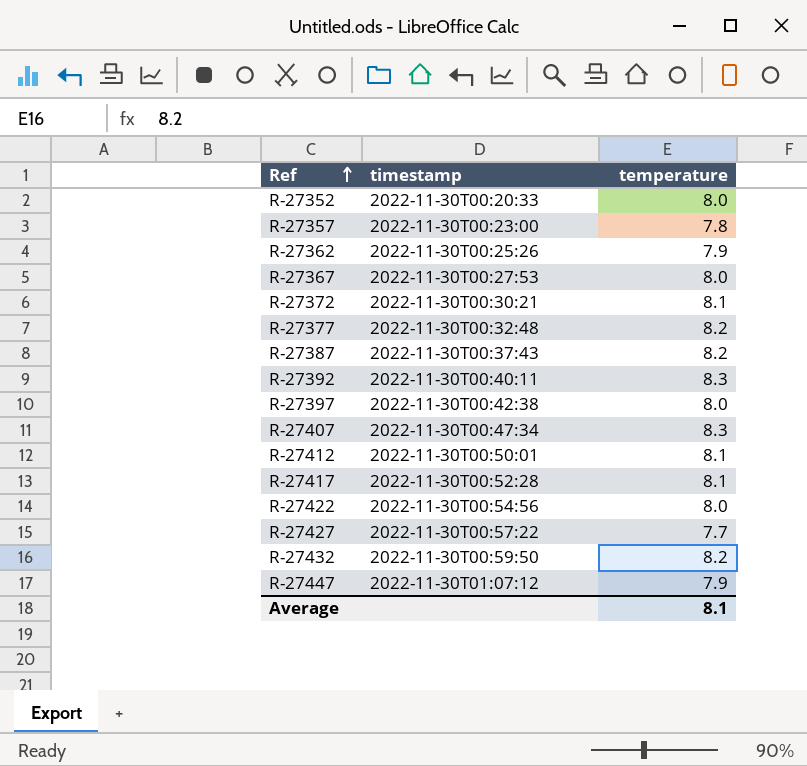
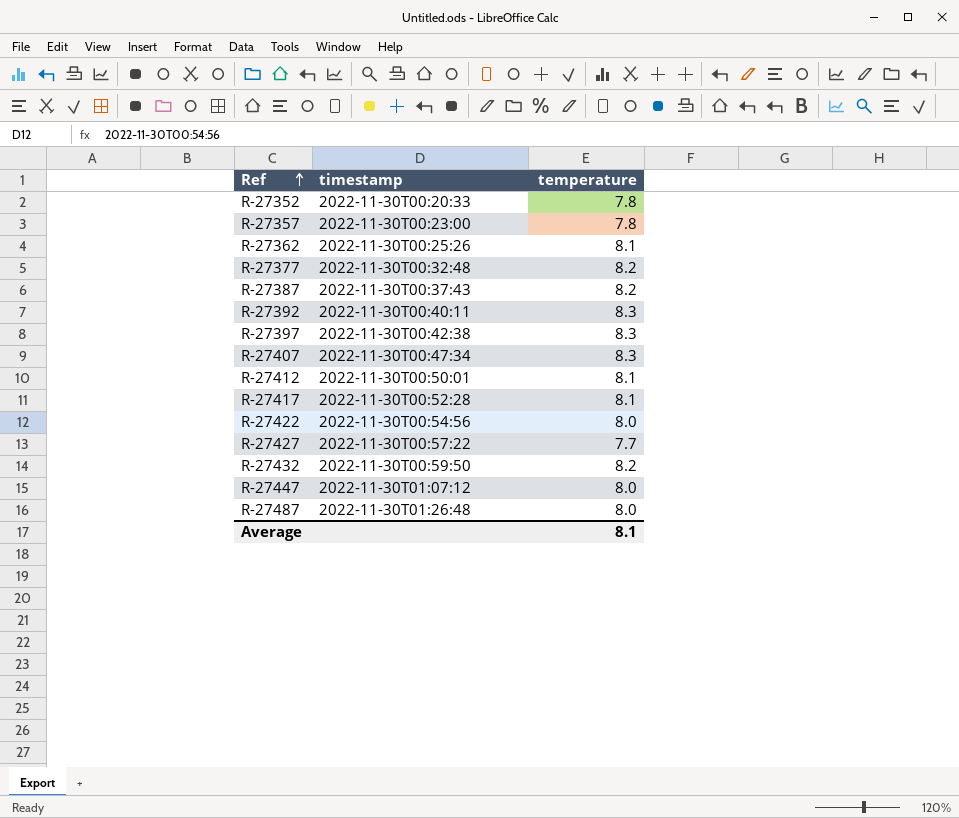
row R-27367: 2022-11-30T00:27:53 | 8.0 -> none
row R-27372: 2022-11-30T00:30:21 | 8.1 -> none
R-27352 | temperature: 8.0 -> 7.8
R-27362 | temperature: 7.9 -> 8.1
R-27397 | temperature: 8.0 -> 8.3
R-27447 | temperature: 7.9 -> 8.0
row R-27487: none -> 2022-11-30T01:26:48 | 8.0

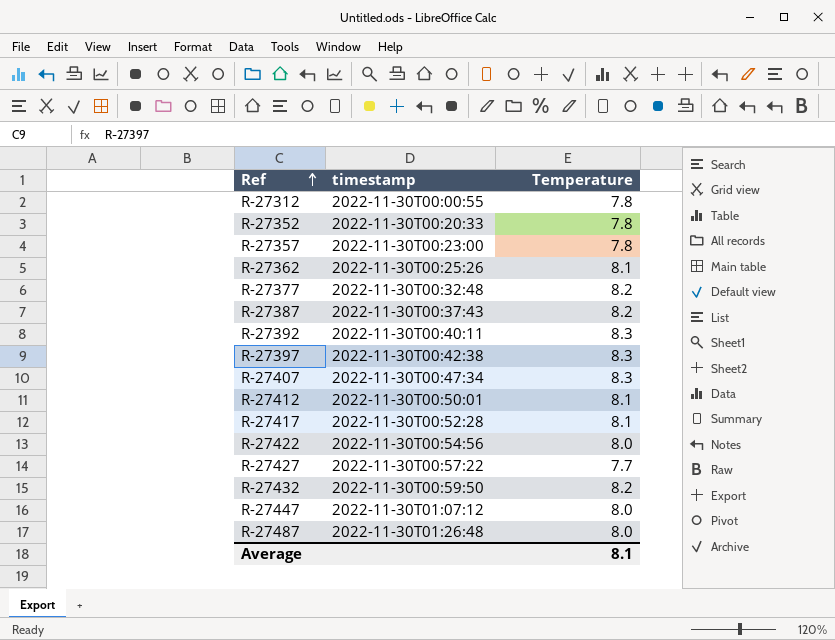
column name: temperature -> Temperature
row R-27312: none -> 2022-11-30T00:00:55 | 7.8

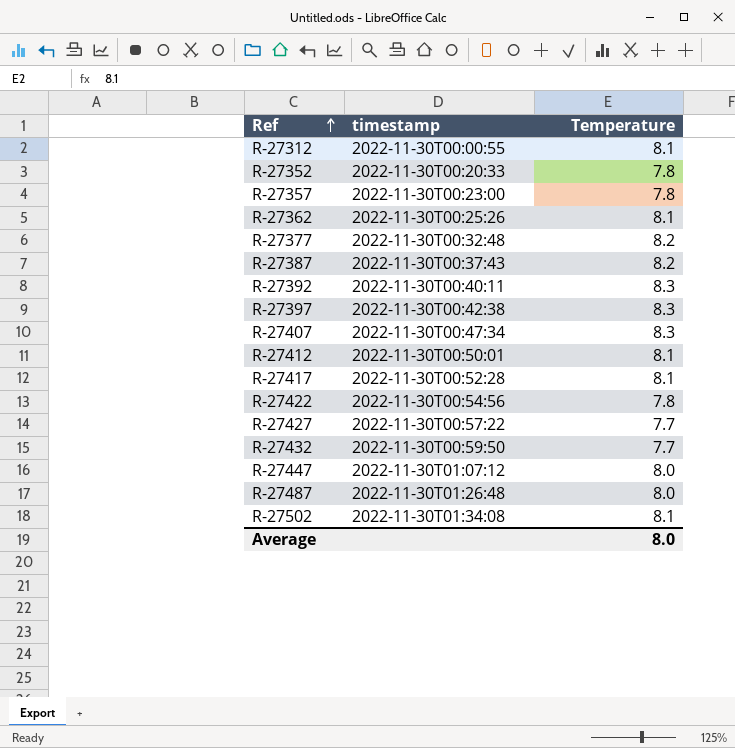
R-27312 | Temperature: 7.8 -> 8.1
R-27422 | Temperature: 8.0 -> 7.8
R-27432 | Temperature: 8.2 -> 7.7
row R-27502: none -> 2022-11-30T01:34:08 | 8.1
Average | Temperature: 8.1 -> 8.0

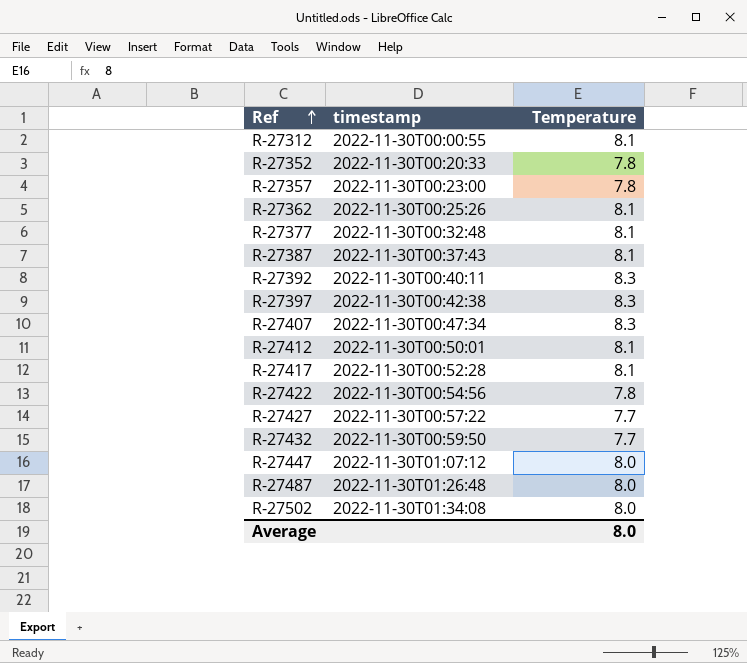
R-27377 | Temperature: 8.2 -> 8.1
R-27387 | Temperature: 8.2 -> 8.1
R-27502 | Temperature: 8.1 -> 8.0

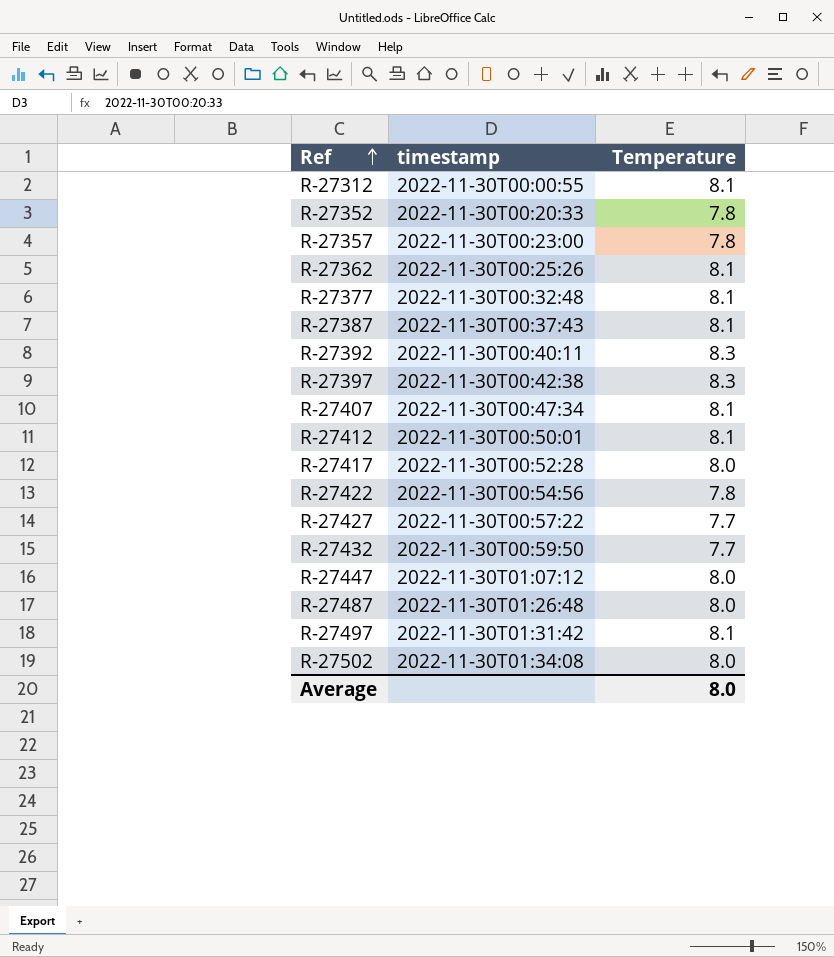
R-27407 | Temperature: 8.3 -> 8.1
R-27417 | Temperature: 8.1 -> 8.0
row R-27497: none -> 2022-11-30T01:31:42 | 8.1

